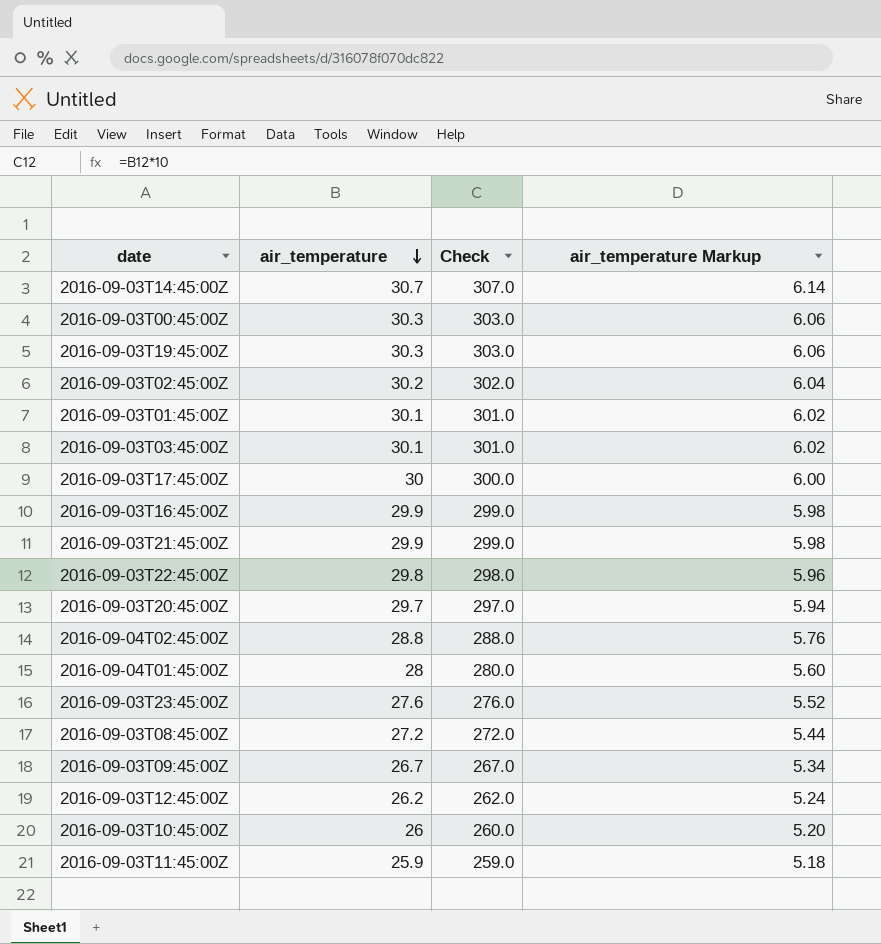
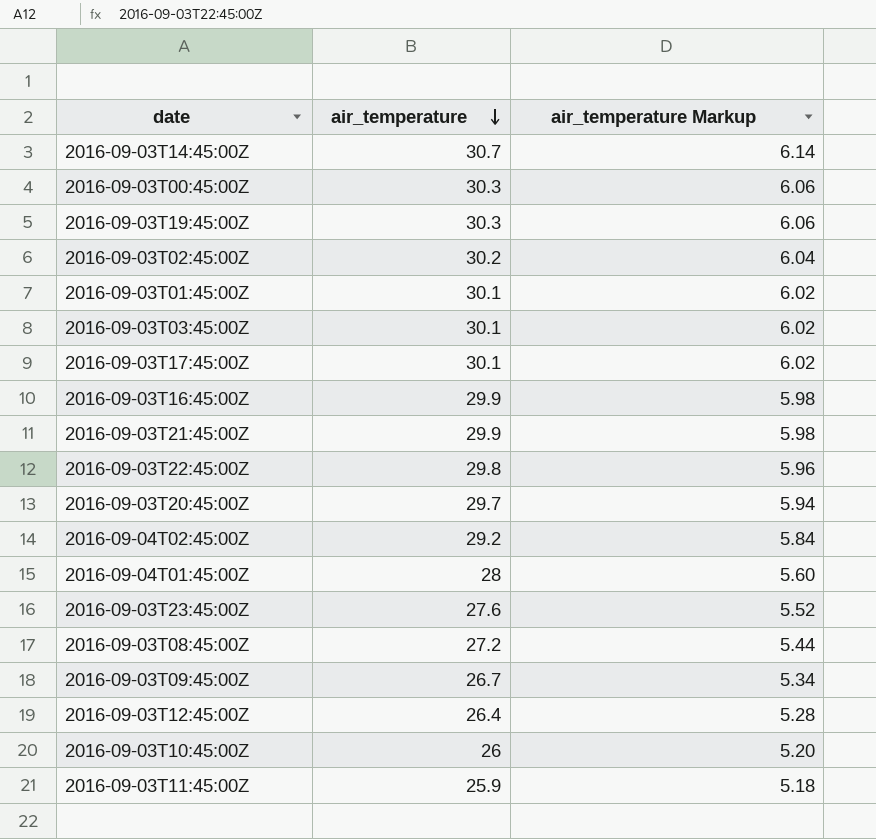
column Check | formula: [air_temperature] * 10 -> none
2016-09-03T17:45:00Z | air_temperature: 30 -> 30.1
2016-09-03T17:45:00Z | air_temperature Markup: 6.00 -> 6.02
2016-09-04T02:45:00Z | air_temperature: 28.8 -> 29.2
2016-09-04T02:45:00Z | air_temperature Markup: 5.76 -> 5.84
2016-09-03T12:45:00Z | air_temperature: 26.2 -> 26.4
2016-09-03T12:45:00Z | air_temperature Markup: 5.24 -> 5.28

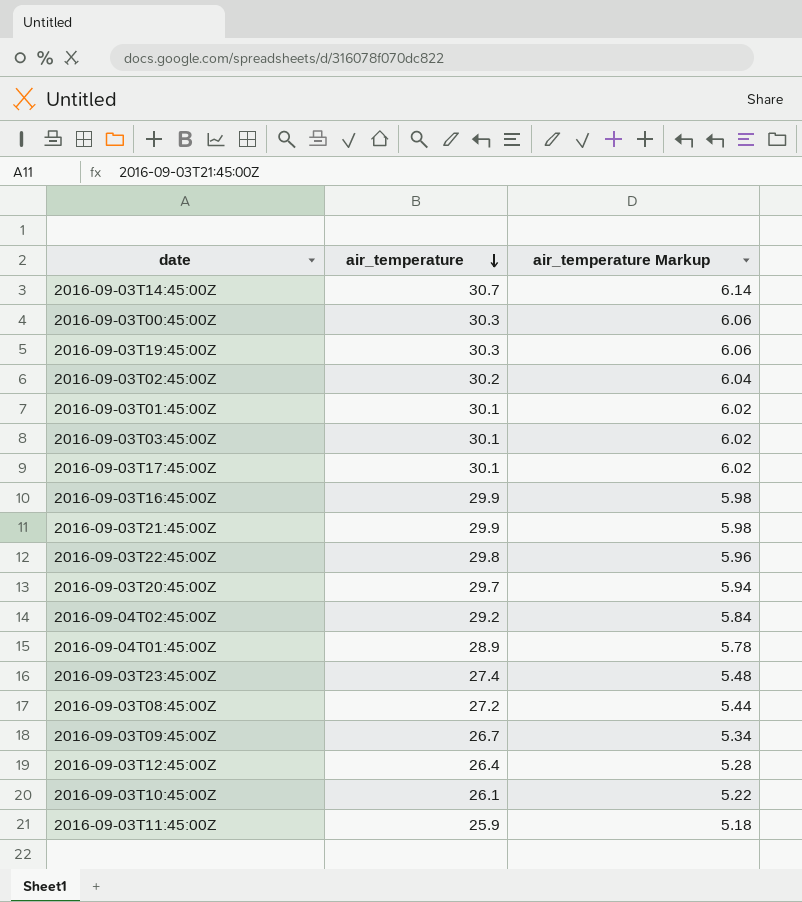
2016-09-04T01:45:00Z | air_temperature: 28 -> 28.9
2016-09-04T01:45:00Z | air_temperature Markup: 5.60 -> 5.78
2016-09-03T23:45:00Z | air_temperature: 27.6 -> 27.4
2016-09-03T23:45:00Z | air_temperature Markup: 5.52 -> 5.48
2016-09-03T10:45:00Z | air_temperature: 26 -> 26.1
2016-09-03T10:45:00Z | air_temperature Markup: 5.20 -> 5.22

